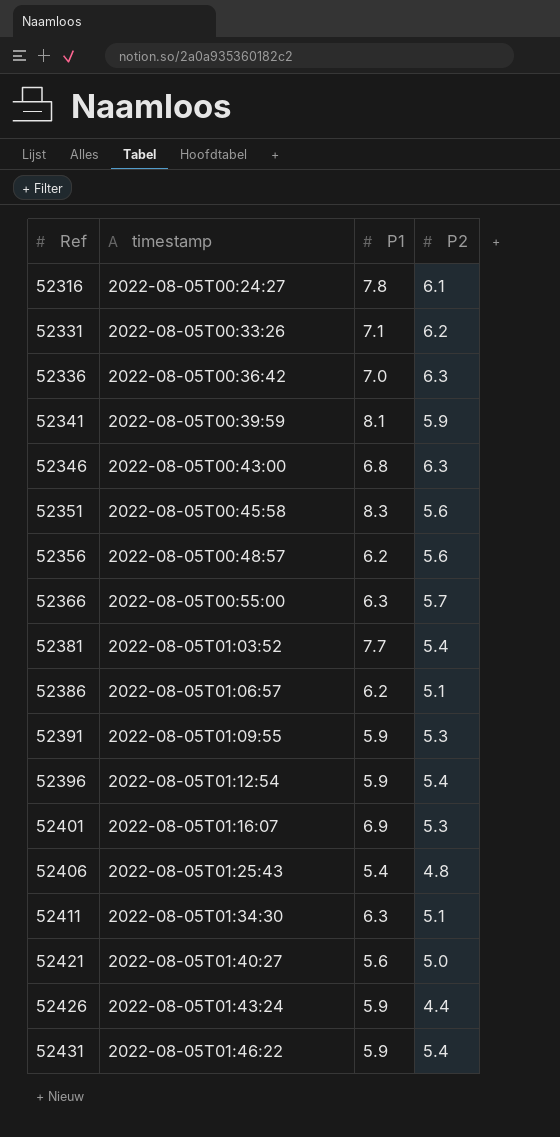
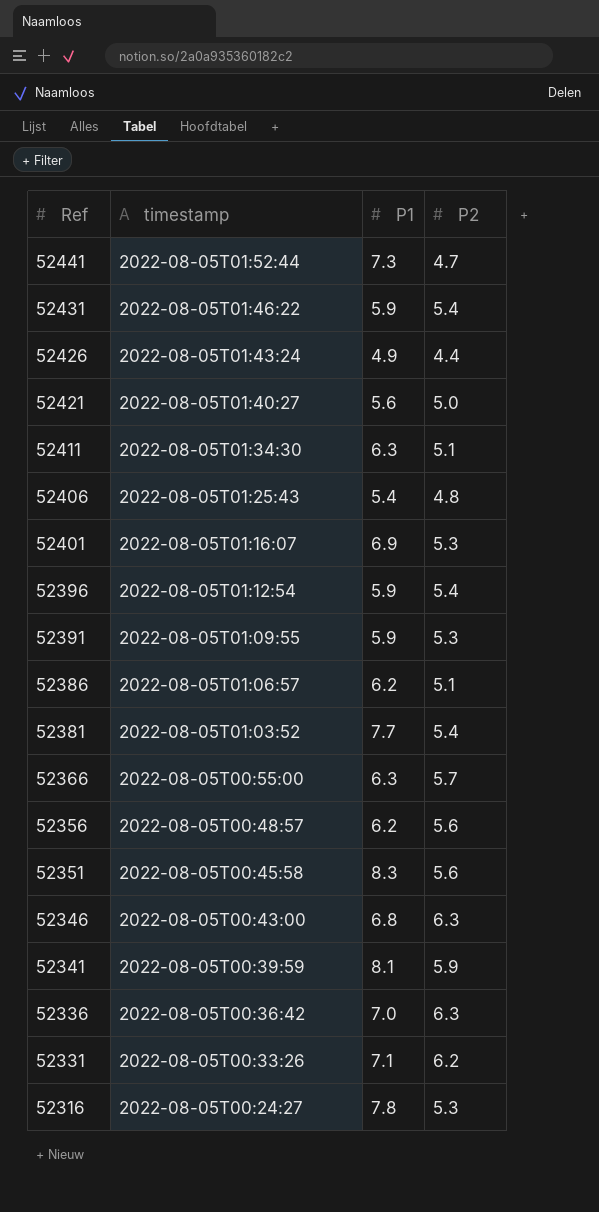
row order: Ref ascending -> Ref descending
row 52441: none -> 2022-08-05T01:52:44 | 7.3 | 4.7
52426 | P1: 5.9 -> 4.9
52316 | P2: 6.1 -> 5.3

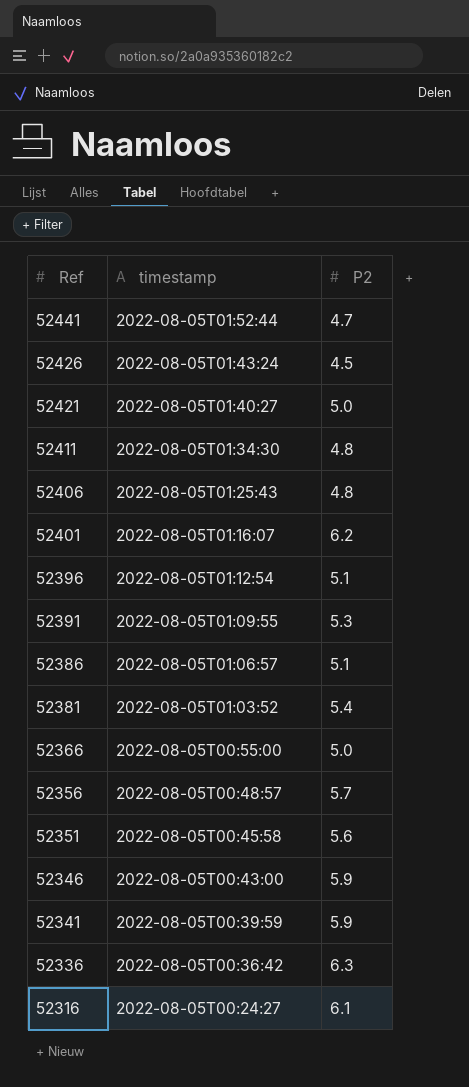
column P1 | position: 3 -> none
row 52431: 2022-08-05T01:46:22 | 5.9 | 5.4 -> none
row 52331: 2022-08-05T00:33:26 | 7.1 | 6.2 -> none
52426 | P2: 4.4 -> 4.5
52411 | P2: 5.1 -> 4.8
52401 | P2: 5.3 -> 6.2
52396 | P2: 5.4 -> 5.1
52366 | P2: 5.7 -> 5.0
52356 | P2: 5.6 -> 5.7
52346 | P2: 6.3 -> 5.9
52316 | P2: 5.3 -> 6.1

